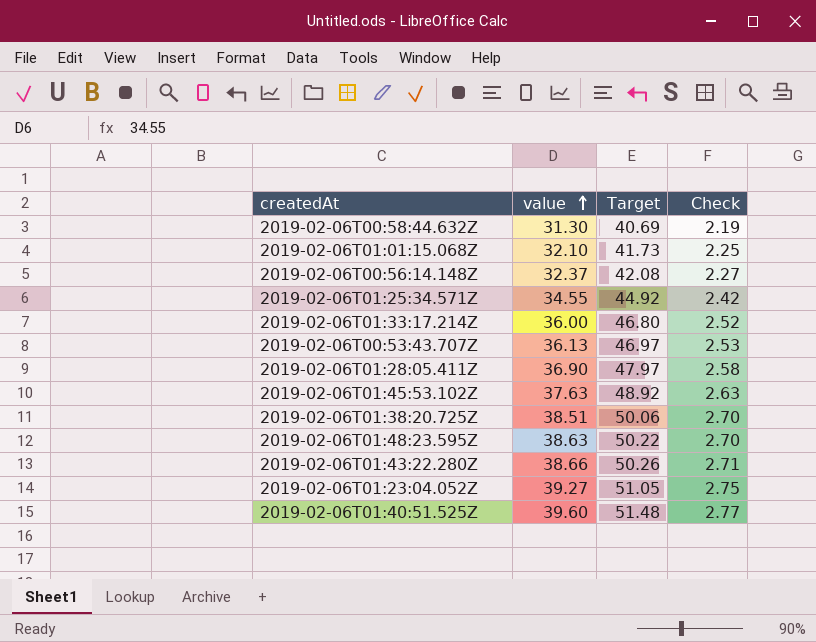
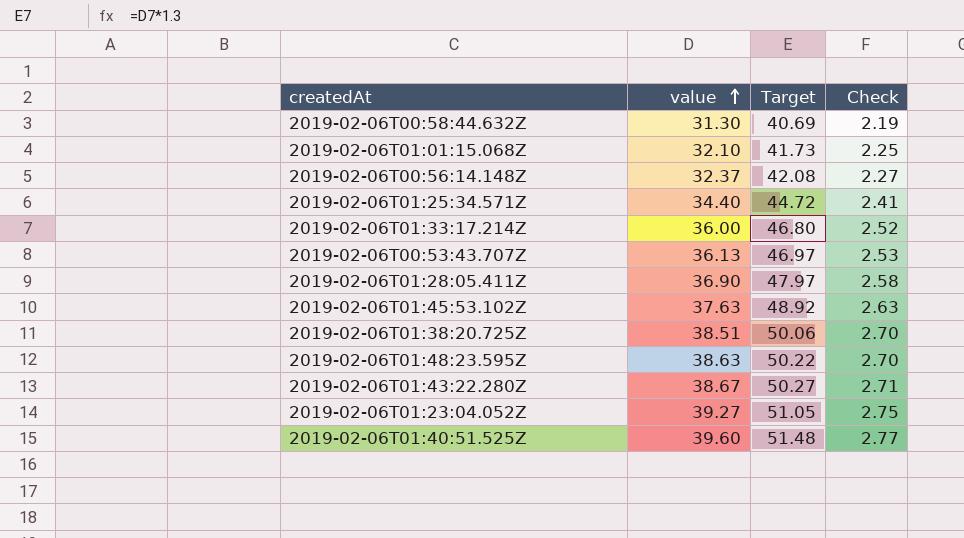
2019-02-06T01:25:34.571Z | value: 34.55 -> 34.40
2019-02-06T01:25:34.571Z | Target: 44.92 -> 44.72
2019-02-06T01:25:34.571Z | Check: 2.42 -> 2.41
2019-02-06T01:43:22.280Z | value: 38.66 -> 38.67
2019-02-06T01:43:22.280Z | Target: 50.26 -> 50.27

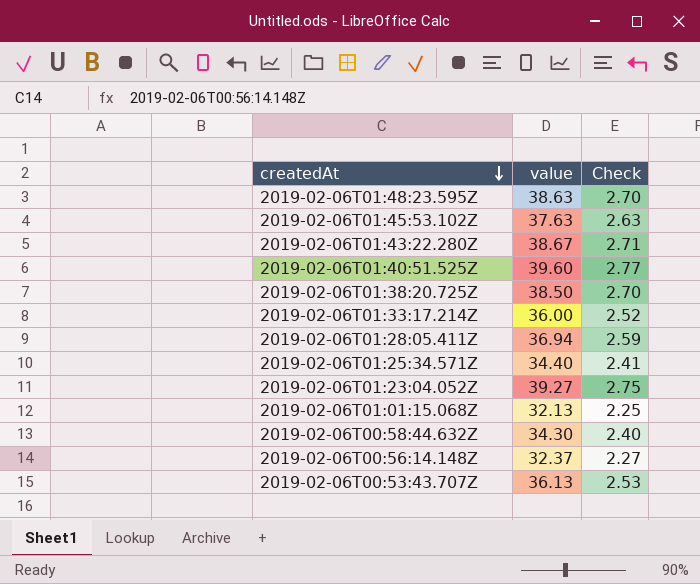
row order: value ascending -> createdAt descending
column Target | formula: [value] * 1.3 -> none
2019-02-06T01:38:20.725Z | value: 38.51 -> 38.50
2019-02-06T01:28:05.411Z | value: 36.90 -> 36.94
2019-02-06T01:28:05.411Z | Check: 2.58 -> 2.59
2019-02-06T01:01:15.068Z | value: 32.10 -> 32.13
2019-02-06T00:58:44.632Z | value: 31.30 -> 34.30
2019-02-06T00:58:44.632Z | Check: 2.19 -> 2.40

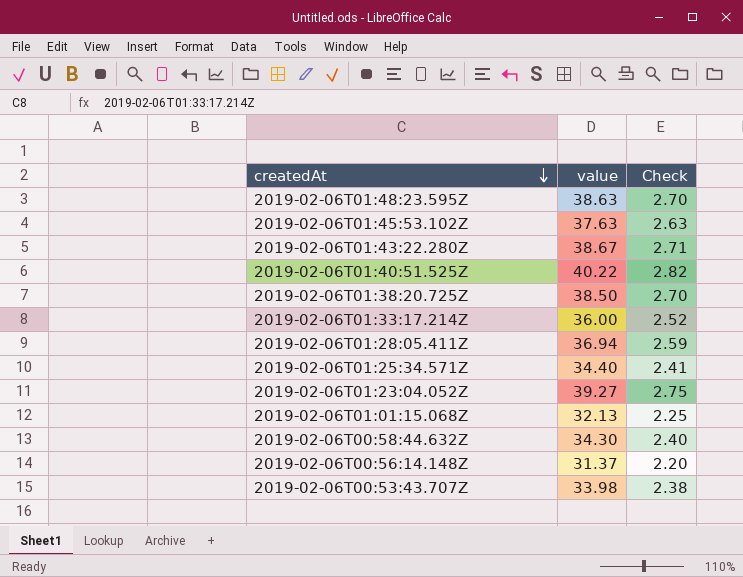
2019-02-06T01:40:51.525Z | value: 39.60 -> 40.22
2019-02-06T01:40:51.525Z | Check: 2.77 -> 2.82
2019-02-06T00:56:14.148Z | value: 32.37 -> 31.37
2019-02-06T00:56:14.148Z | Check: 2.27 -> 2.20
2019-02-06T00:53:43.707Z | value: 36.13 -> 33.98
2019-02-06T00:53:43.707Z | Check: 2.53 -> 2.38

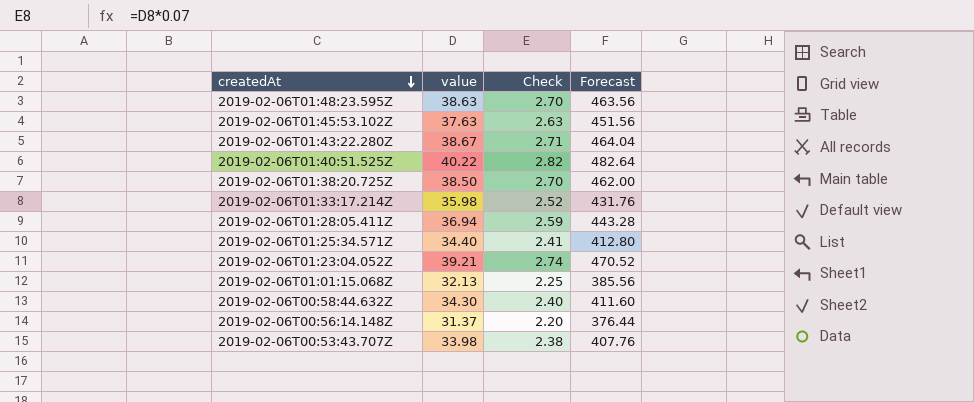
column Forecast | formula: none -> [value] * 12
2019-02-06T01:33:17.214Z | value: 36.00 -> 35.98
2019-02-06T01:23:04.052Z | value: 39.27 -> 39.21
2019-02-06T01:23:04.052Z | Check: 2.75 -> 2.74

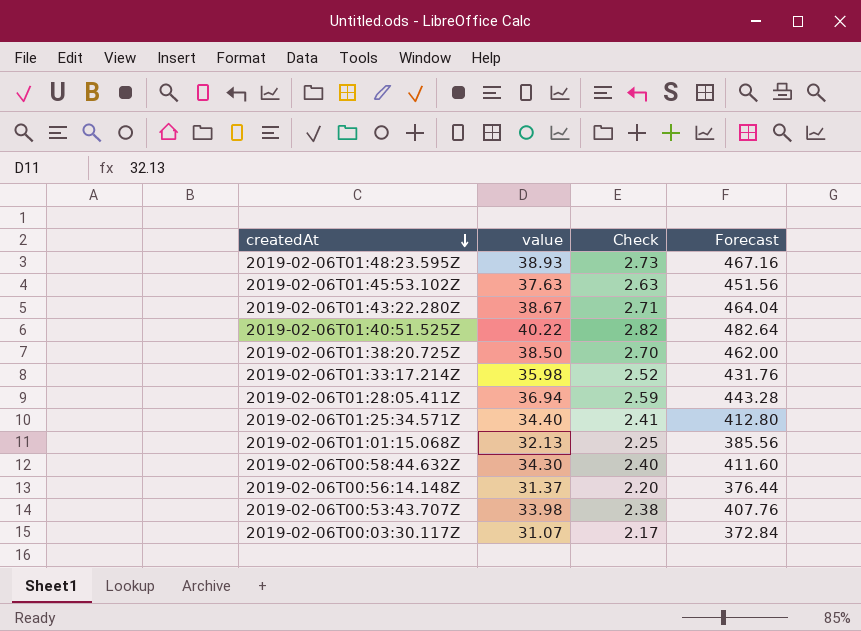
row 2019-02-06T01:23:04.052Z: 39.21 | 2.74 | 470.52 -> none
2019-02-06T01:48:23.595Z | value: 38.63 -> 38.93
2019-02-06T01:48:23.595Z | Check: 2.70 -> 2.73
2019-02-06T01:48:23.595Z | Forecast: 463.56 -> 467.16
row 2019-02-06T00:03:30.117Z: none -> 31.07 | 2.17 | 372.84

